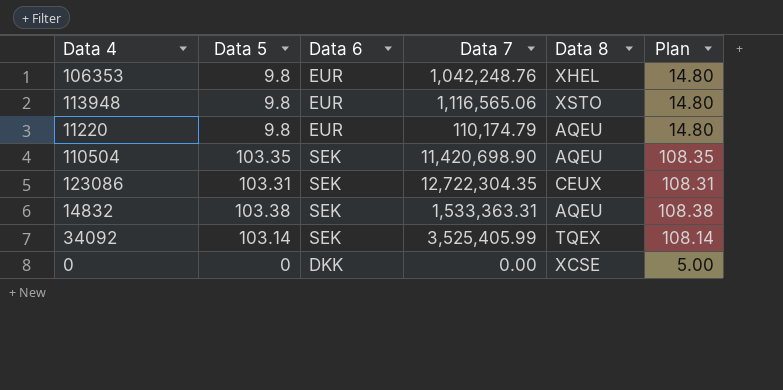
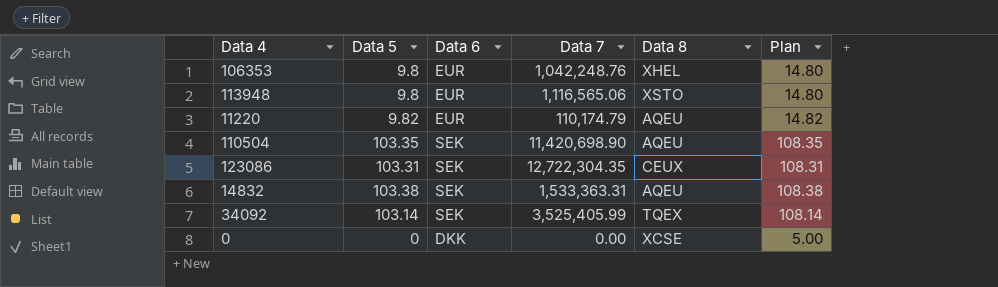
11220 | Data 5: 9.8 -> 9.82
11220 | Plan: 14.80 -> 14.82

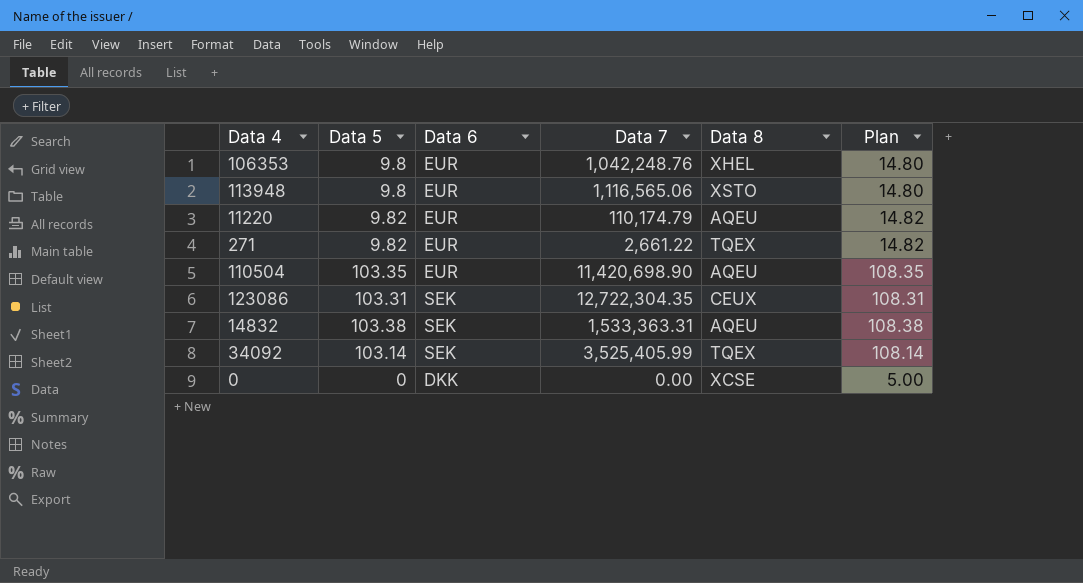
row 271: none -> 9.82 | EUR | 2,661.22 | TQEX | 14.82
110504 | Data 6: SEK -> EUR

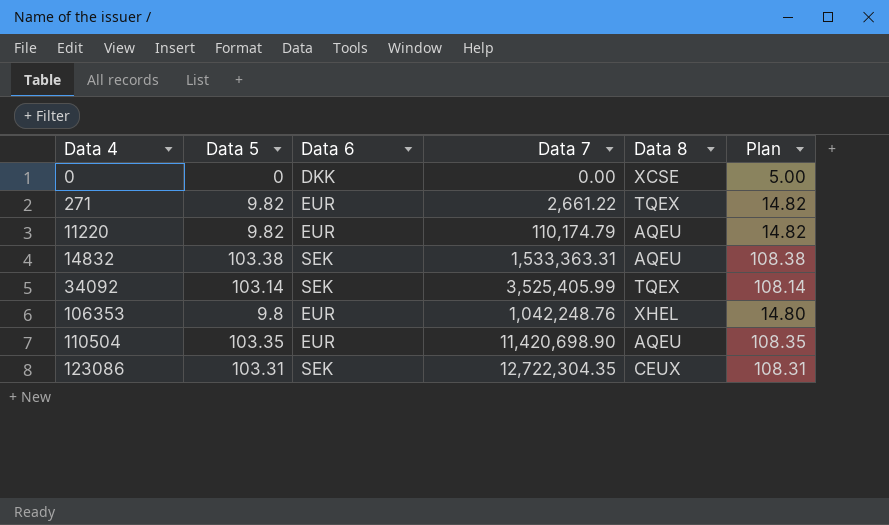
row order: none -> Data 4 ascending
row 113948: 9.8 | EUR | 1,116,565.06 | XSTO | 14.80 -> none

